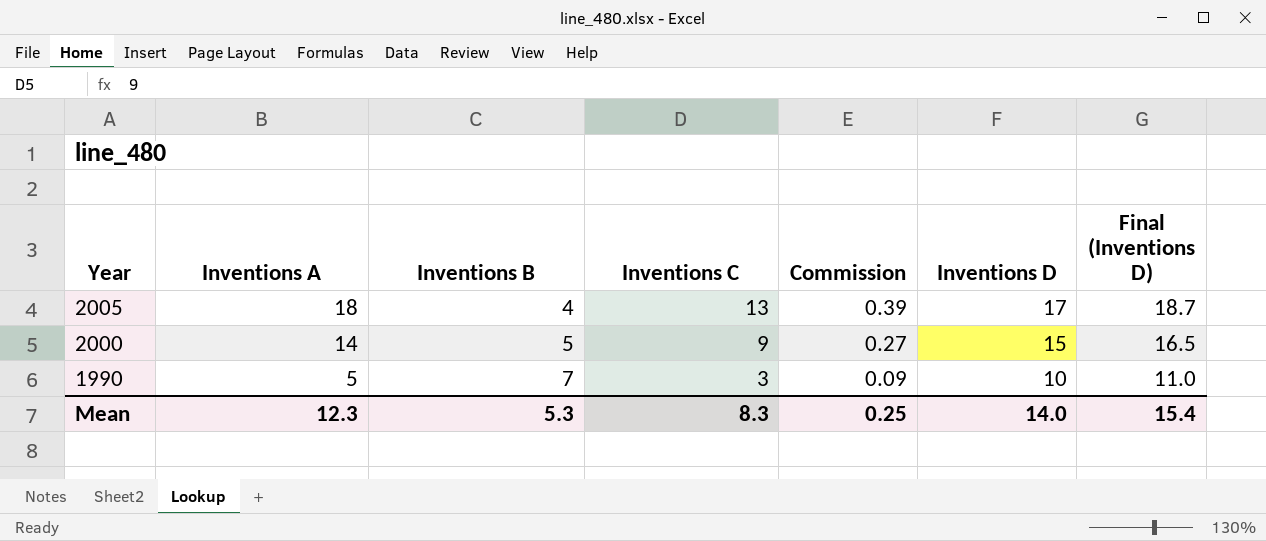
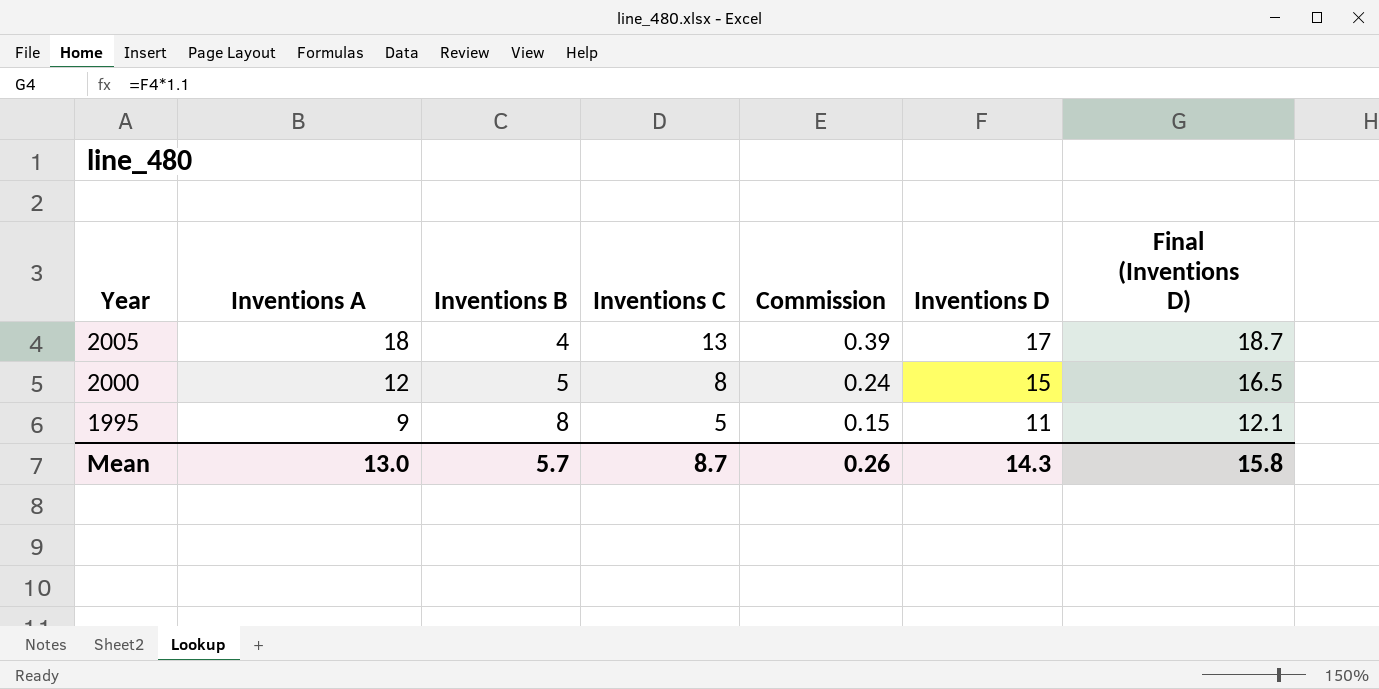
row 1990: 5 | 7 | 3 | 0.09 | 10 | 11.0 -> none
2000 | Inventions A: 14 -> 12
2000 | Inventions C: 9 -> 8
2000 | Commission: 0.27 -> 0.24
row 1995: none -> 9 | 8 | 5 | 0.15 | 11 | 12.1
Mean | Inventions A: 12.3 -> 13.0
Mean | Inventions B: 5.3 -> 5.7
Mean | Inventions C: 8.3 -> 8.7
Mean | Commission: 0.25 -> 0.26
Mean | Inventions D: 14.0 -> 14.3
Mean | Final (Inventions D): 15.4 -> 15.8

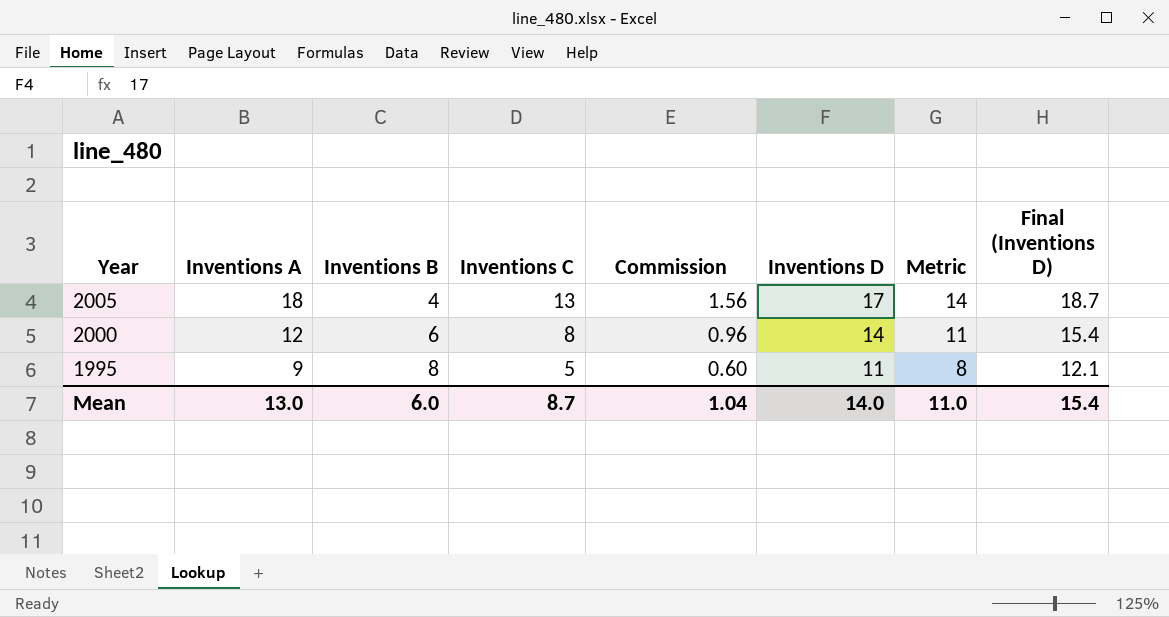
column Commission | formula: [Inventions C] * 0.03 -> [Inventions C] * 0.12
column Metric | formula: none -> [Inventions D] - 3
2000 | Inventions B: 5 -> 6
2000 | Inventions D: 15 -> 14
2000 | Final (Inventions D): 16.5 -> 15.4
Mean | Inventions B: 5.7 -> 6.0
Mean | Commission: 0.26 -> 1.04
Mean | Inventions D: 14.3 -> 14.0
Mean | Final (Inventions D): 15.8 -> 15.4

